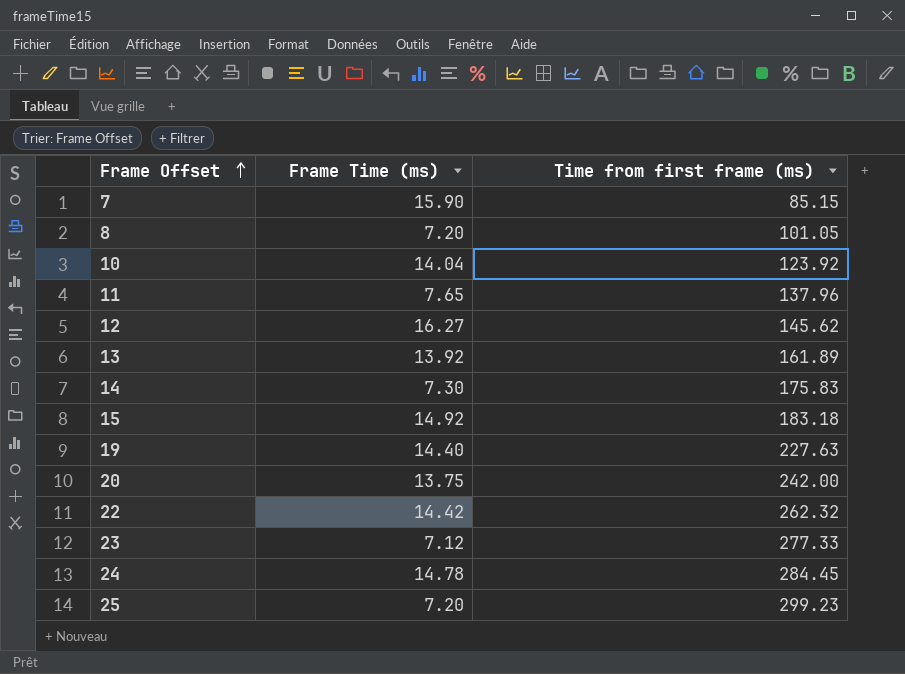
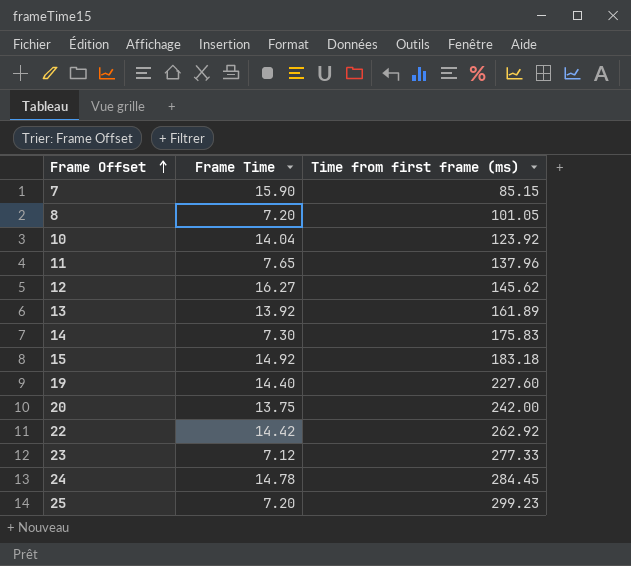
column name: Frame Time (ms) -> Frame Time
19 | Time from first frame (ms): 227.63 -> 227.60
22 | Time from first frame (ms): 262.32 -> 262.92

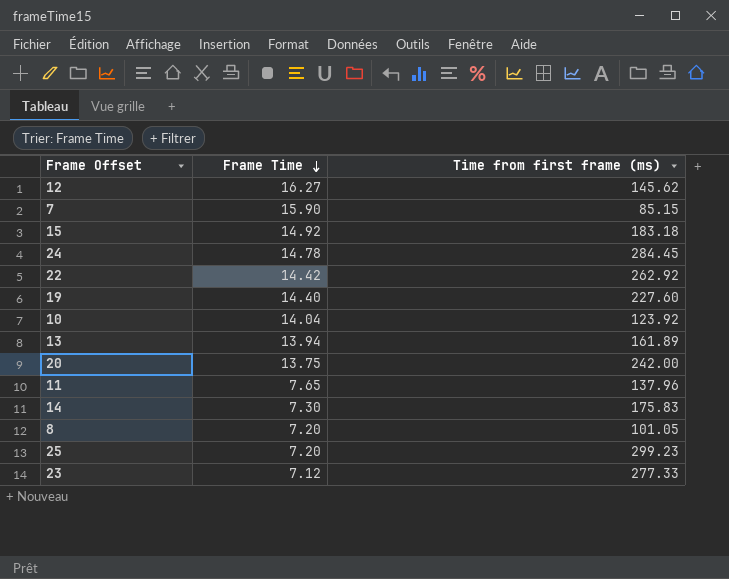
row order: Frame Offset ascending -> Frame Time descending
13 | Frame Time: 13.92 -> 13.94

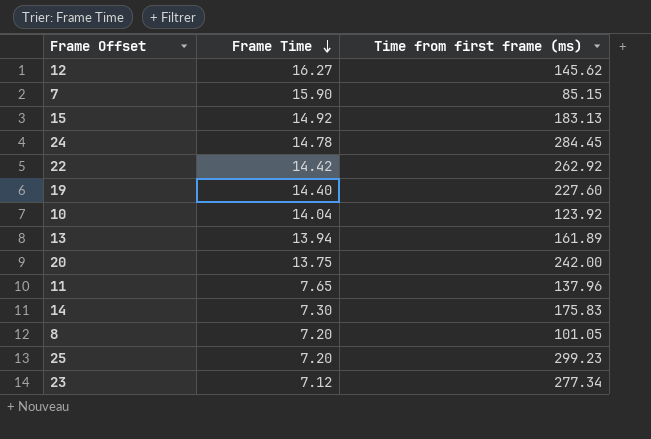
15 | Time from first frame (ms): 183.18 -> 183.13
23 | Time from first frame (ms): 277.33 -> 277.34

